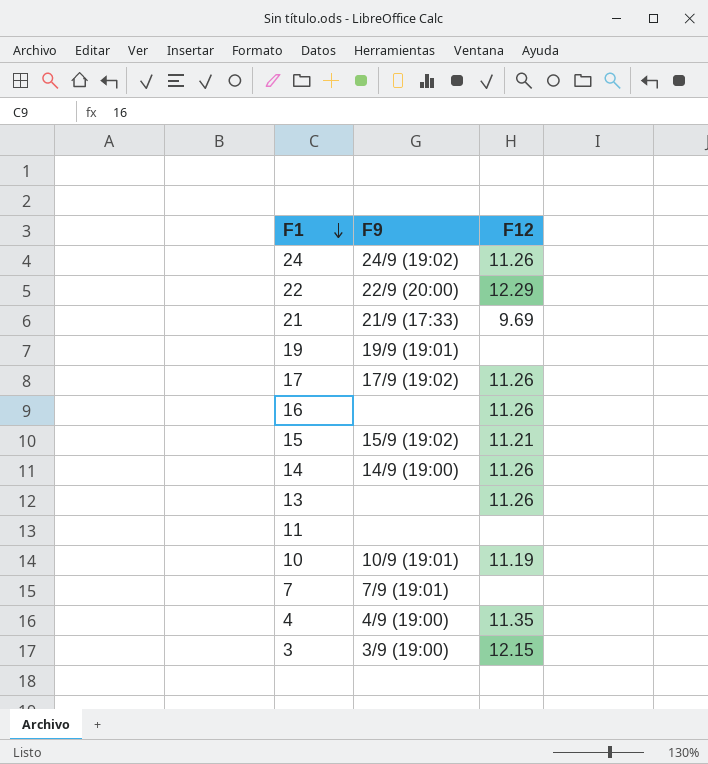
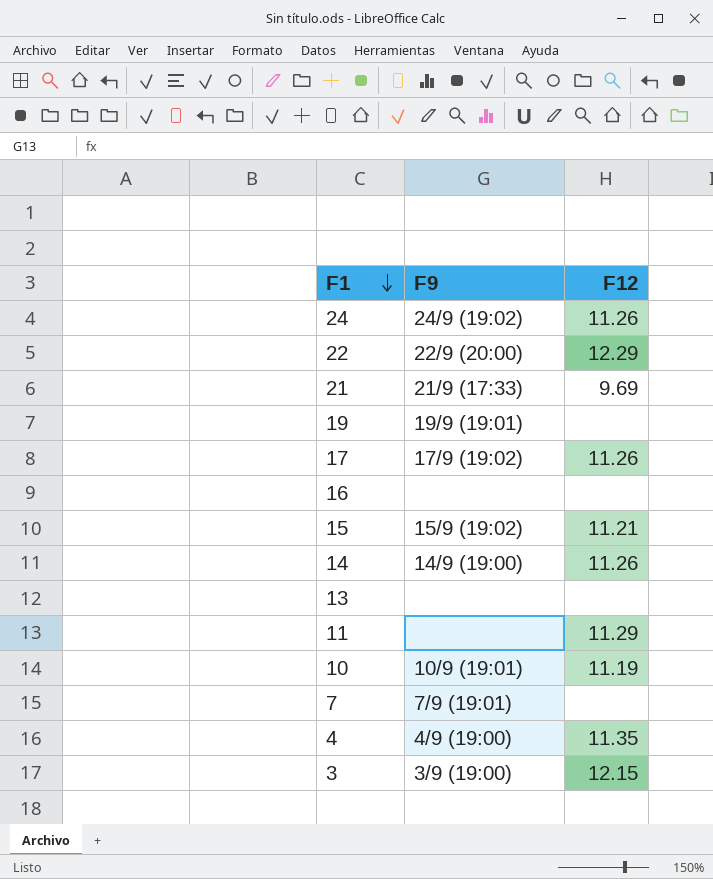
16 | F12: 11.26 -> none
13 | F12: 11.26 -> none
11 | F12: none -> 11.29

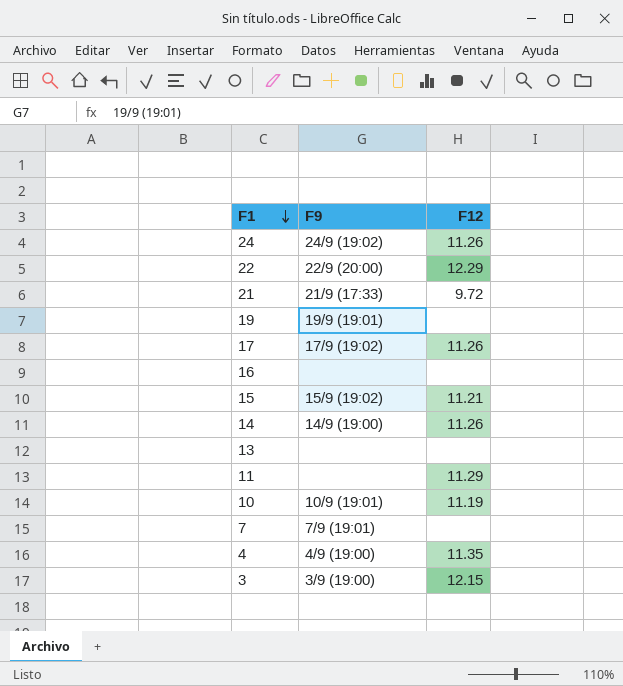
21 | F12: 9.69 -> 9.72

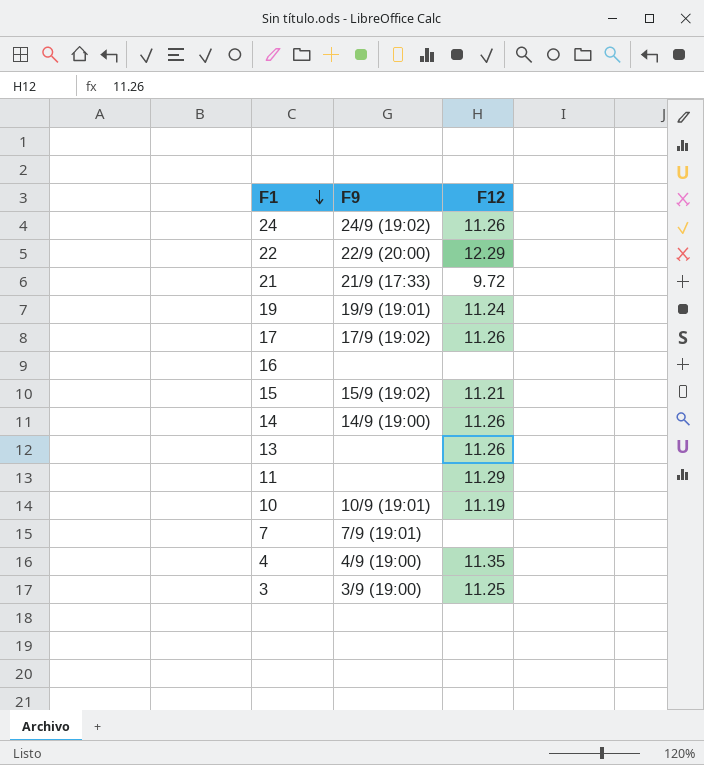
19 | F12: none -> 11.24
13 | F12: none -> 11.26
3 | F12: 12.15 -> 11.25

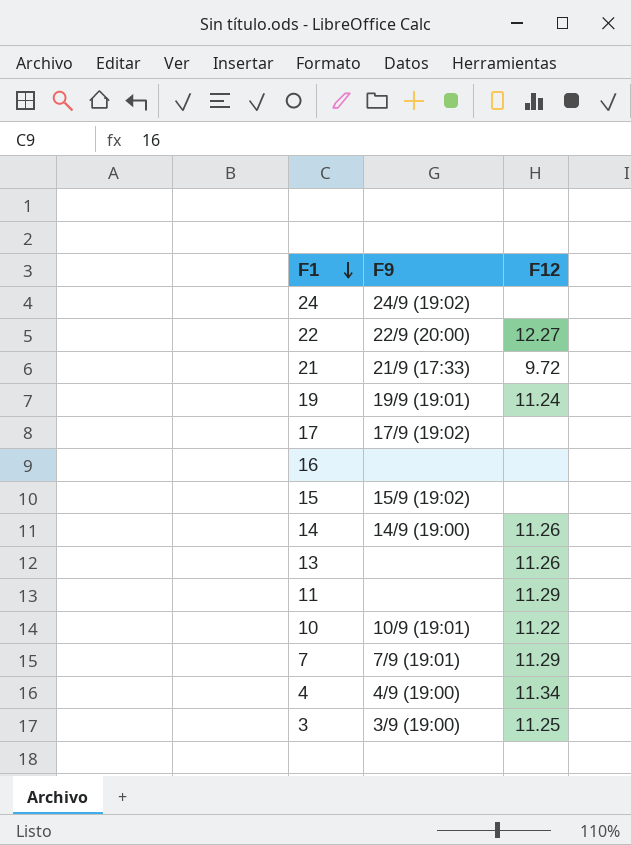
24 | F12: 11.26 -> none
22 | F12: 12.29 -> 12.27
17 | F12: 11.26 -> none
15 | F12: 11.21 -> none
10 | F12: 11.19 -> 11.22
7 | F12: none -> 11.29
4 | F12: 11.35 -> 11.34

